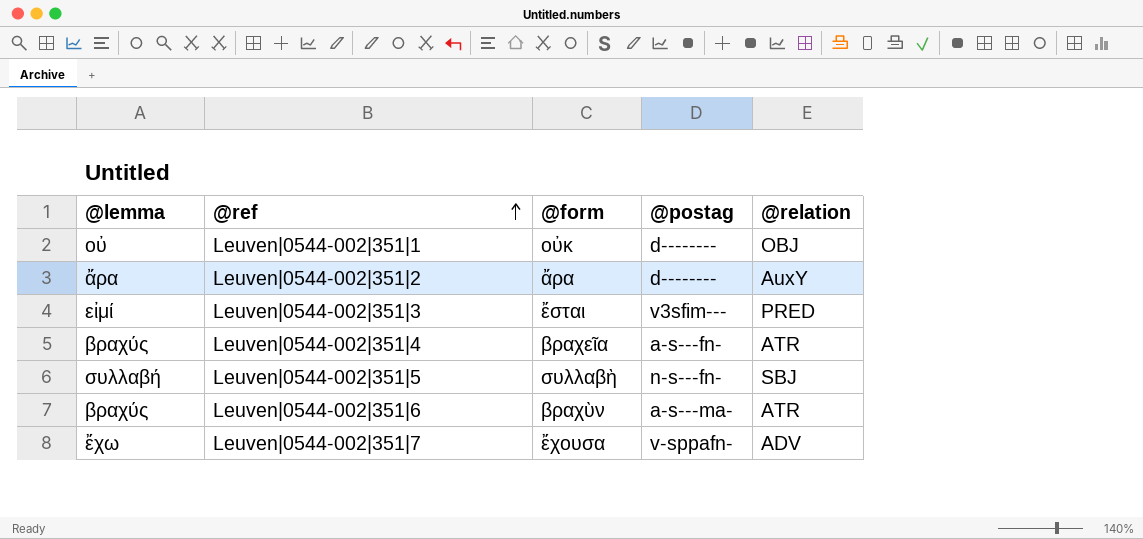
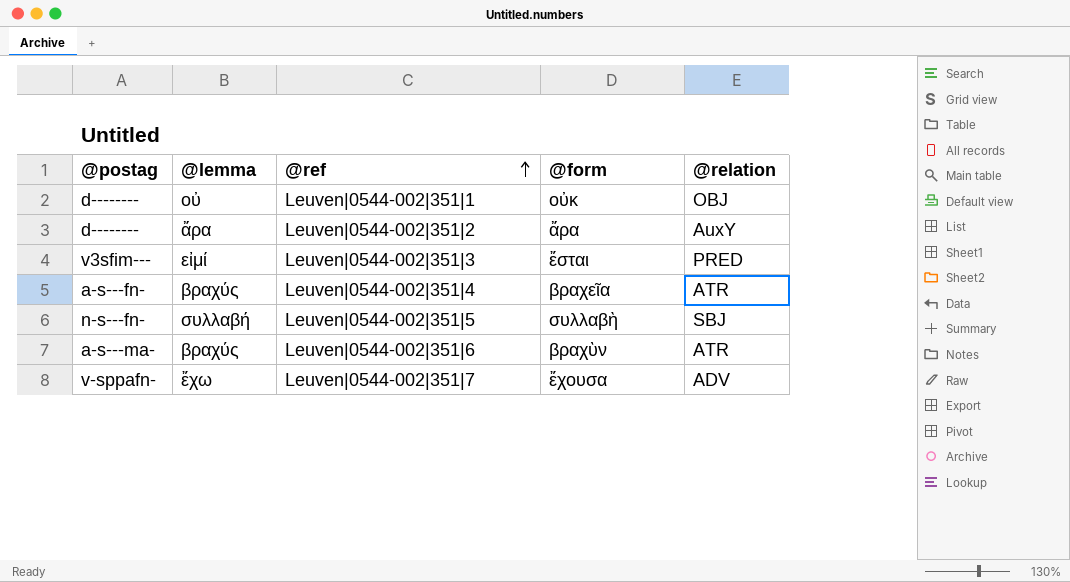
column @postag | position: 4 -> 1

